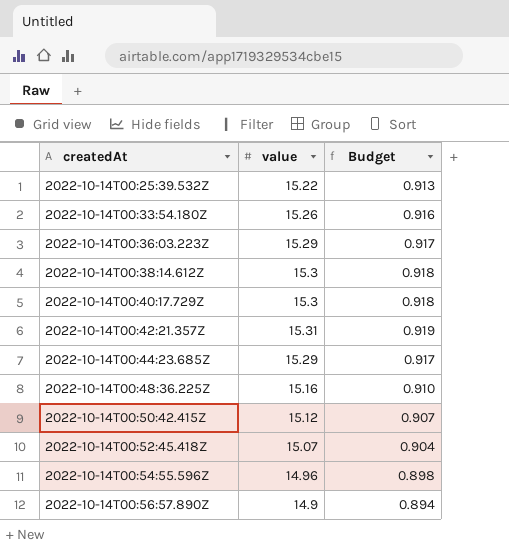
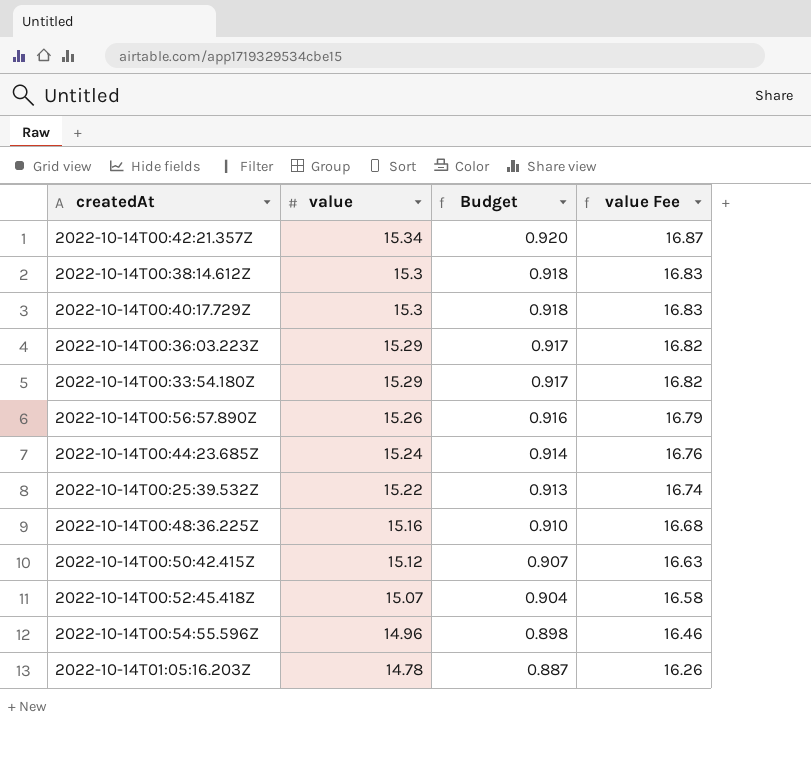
row order: createdAt ascending -> value descending
column value Fee | formula: none -> [value] * 1.1
2022-10-14T00:42:21.357Z | value: 15.31 -> 15.34
2022-10-14T00:42:21.357Z | Budget: 0.919 -> 0.920
2022-10-14T00:33:54.180Z | value: 15.26 -> 15.29
2022-10-14T00:33:54.180Z | Budget: 0.916 -> 0.917
2022-10-14T00:56:57.890Z | value: 14.9 -> 15.26
2022-10-14T00:56:57.890Z | Budget: 0.894 -> 0.916
2022-10-14T00:44:23.685Z | value: 15.29 -> 15.24
2022-10-14T00:44:23.685Z | Budget: 0.917 -> 0.914
row 2022-10-14T01:05:16.203Z: none -> 14.78 | 0.887 | 16.26

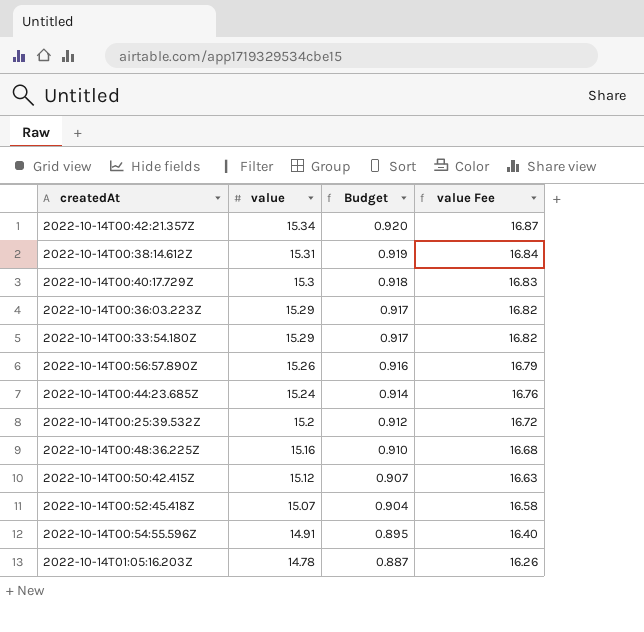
2022-10-14T00:38:14.612Z | value: 15.3 -> 15.31
2022-10-14T00:38:14.612Z | Budget: 0.918 -> 0.919
2022-10-14T00:38:14.612Z | value Fee: 16.83 -> 16.84
2022-10-14T00:25:39.532Z | value: 15.22 -> 15.2
2022-10-14T00:25:39.532Z | Budget: 0.913 -> 0.912
2022-10-14T00:25:39.532Z | value Fee: 16.74 -> 16.72
2022-10-14T00:54:55.596Z | value: 14.96 -> 14.91
2022-10-14T00:54:55.596Z | Budget: 0.898 -> 0.895
2022-10-14T00:54:55.596Z | value Fee: 16.46 -> 16.40

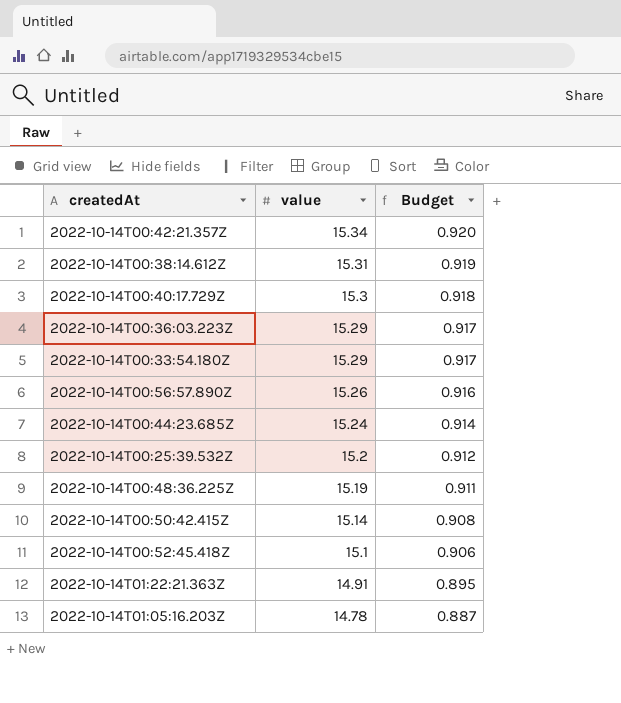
column value Fee | formula: [value] * 1.1 -> none
row 2022-10-14T00:54:55.596Z: 14.91 | 0.895 | 16.40 -> none
2022-10-14T00:48:36.225Z | value: 15.16 -> 15.19
2022-10-14T00:48:36.225Z | Budget: 0.910 -> 0.911
2022-10-14T00:50:42.415Z | value: 15.12 -> 15.14
2022-10-14T00:50:42.415Z | Budget: 0.907 -> 0.908
2022-10-14T00:52:45.418Z | value: 15.07 -> 15.1
2022-10-14T00:52:45.418Z | Budget: 0.904 -> 0.906
row 2022-10-14T01:22:21.363Z: none -> 14.91 | 0.895

